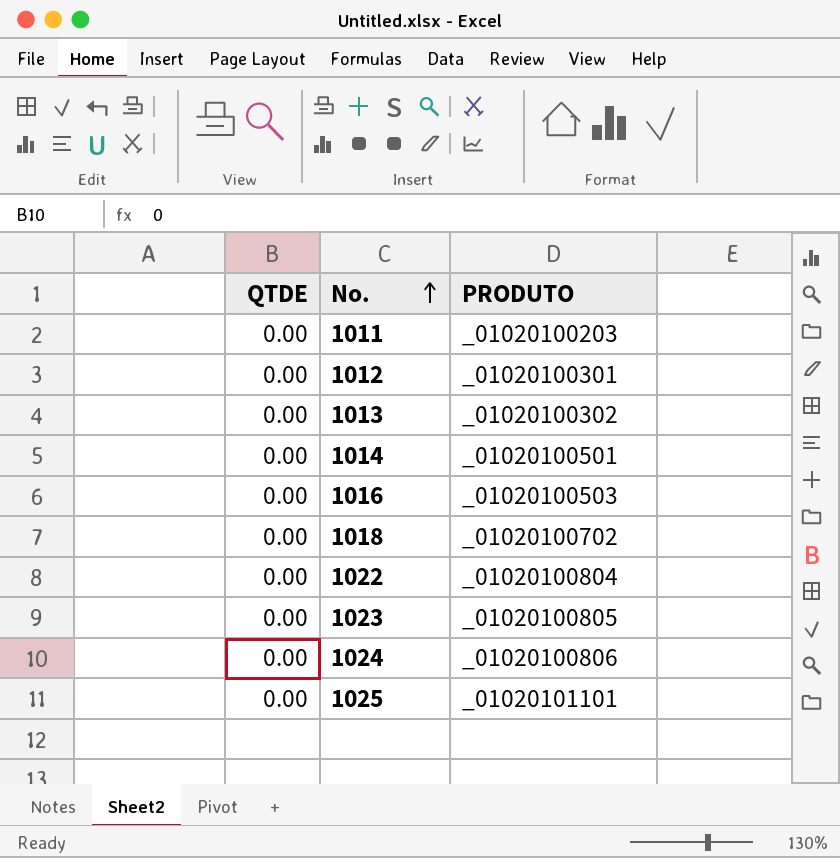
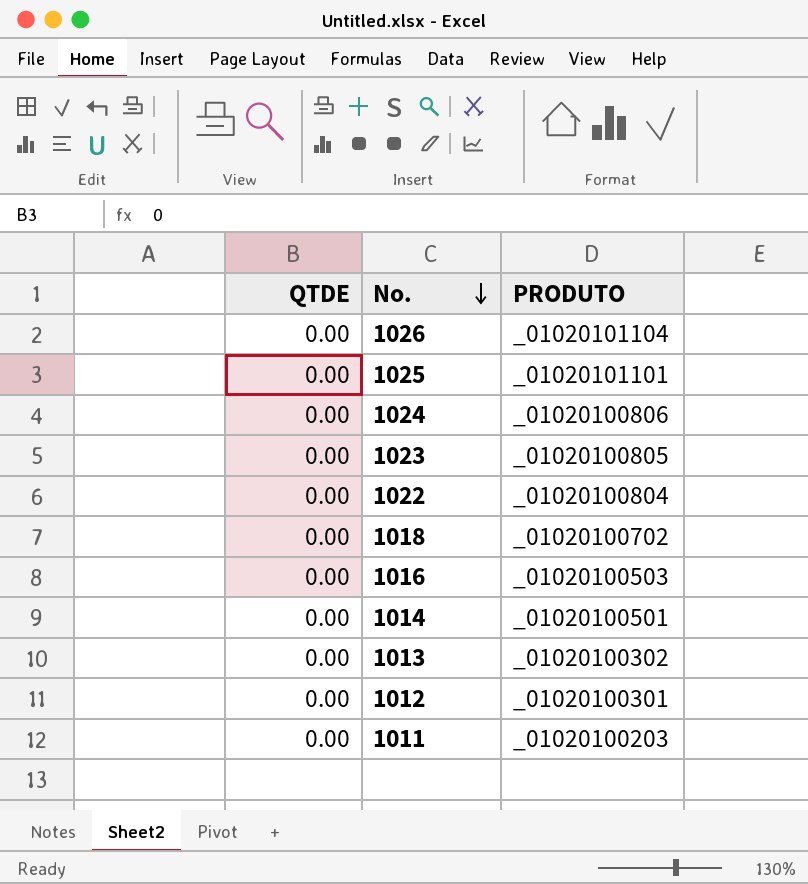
row order: No. ascending -> No. descending
row 1026: none -> 0.00 | _01020101104

